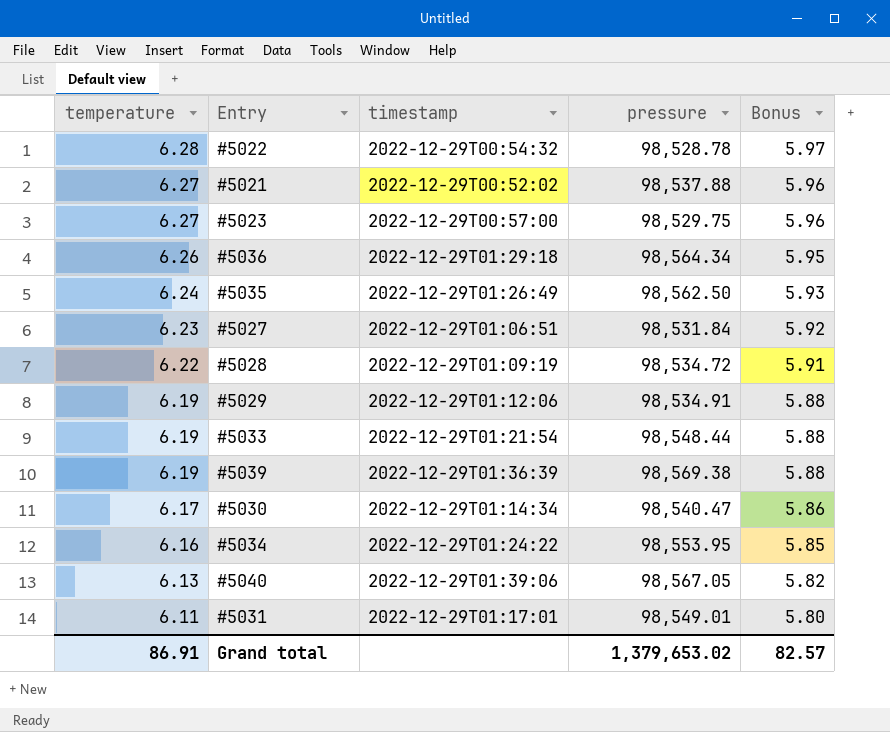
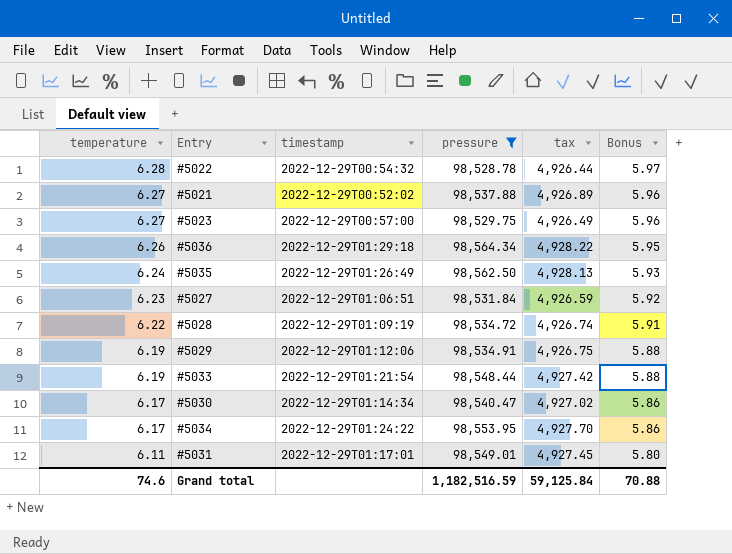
filter: none -> pressure <= 98,564.34
column tax | formula: none -> [pressure] * 0.05
#5034 | temperature: 6.16 -> 6.17
#5034 | Bonus: 5.85 -> 5.86
Grand total | temperature: 86.91 -> 74.6
Grand total | pressure: 1,379,653.02 -> 1,182,516.59
Grand total | Bonus: 82.57 -> 70.88

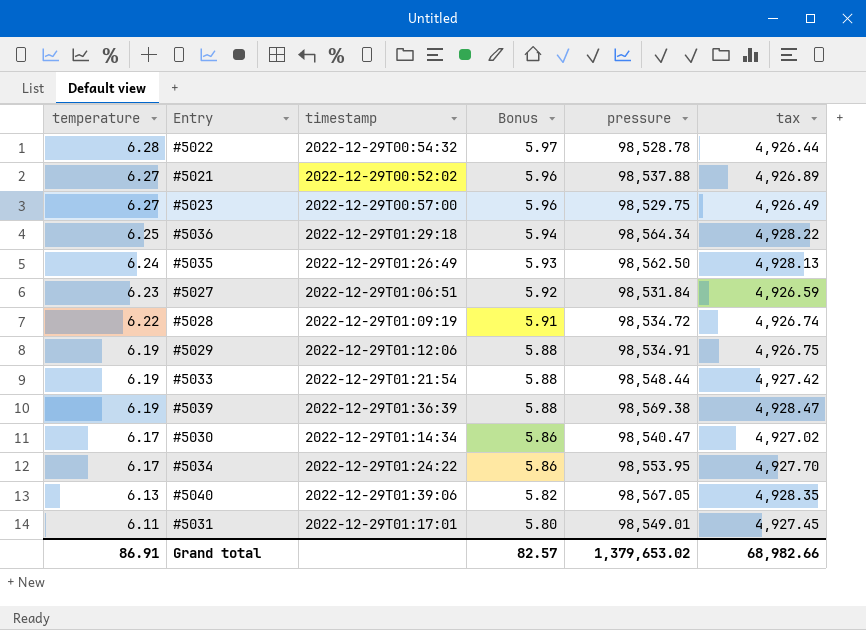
filter: pressure <= 98,564.34 -> none
column Bonus | position: 6 -> 4
#5036 | temperature: 6.26 -> 6.25
#5036 | Bonus: 5.95 -> 5.94
Grand total | temperature: 74.6 -> 86.91
Grand total | Bonus: 70.88 -> 82.57
Grand total | pressure: 1,182,516.59 -> 1,379,653.02
Grand total | tax: 59,125.84 -> 68,982.66

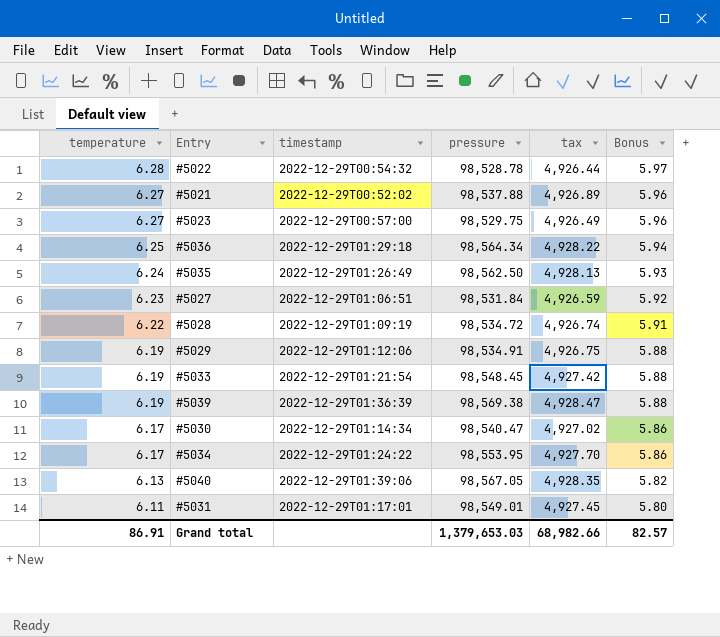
column Bonus | position: 4 -> 6
#5033 | pressure: 98,548.44 -> 98,548.45
Grand total | pressure: 1,379,653.02 -> 1,379,653.03

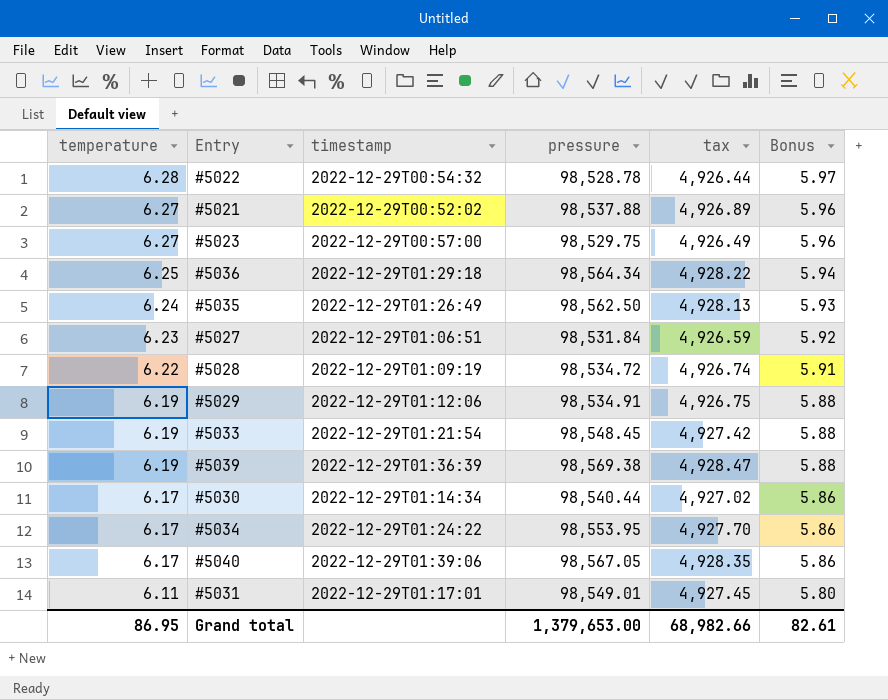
#5030 | pressure: 98,540.47 -> 98,540.44
#5040 | temperature: 6.13 -> 6.17
#5040 | Bonus: 5.82 -> 5.86
Grand total | temperature: 86.91 -> 86.95
Grand total | pressure: 1,379,653.03 -> 1,379,653.00
Grand total | Bonus: 82.57 -> 82.61

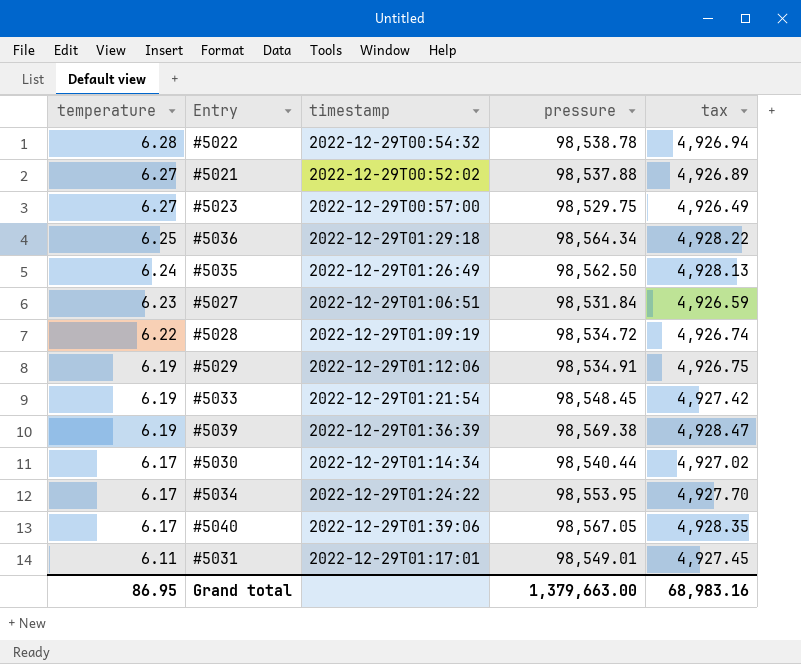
column Bonus | formula: [temperature] * 0.95 -> none
#5022 | pressure: 98,528.78 -> 98,538.78
#5022 | tax: 4,926.44 -> 4,926.94
Grand total | pressure: 1,379,653.00 -> 1,379,663.00
Grand total | tax: 68,982.66 -> 68,983.16

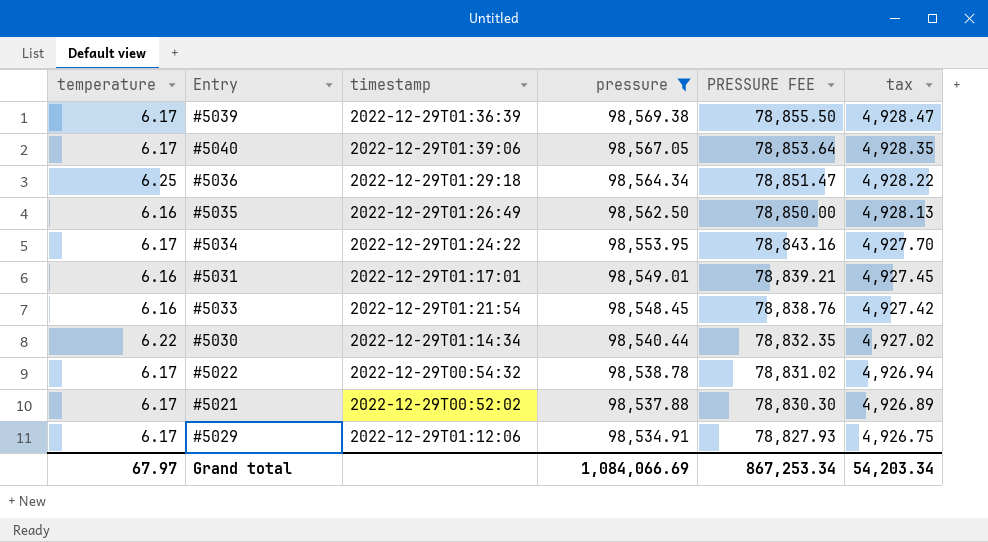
filter: none -> pressure >= 98,534.91
row order: temperature descending -> pressure descending
column PRESSURE FEE | formula: none -> [pressure] * 0.8
#5039 | temperature: 6.19 -> 6.17
#5035 | temperature: 6.24 -> 6.16
#5031 | temperature: 6.11 -> 6.16
#5033 | temperature: 6.19 -> 6.16
#5030 | temperature: 6.17 -> 6.22
#5022 | temperature: 6.28 -> 6.17
#5021 | temperature: 6.27 -> 6.17
#5029 | temperature: 6.19 -> 6.17
Grand total | temperature: 86.95 -> 67.97
Grand total | pressure: 1,379,663.00 -> 1,084,066.69
Grand total | tax: 68,983.16 -> 54,203.34

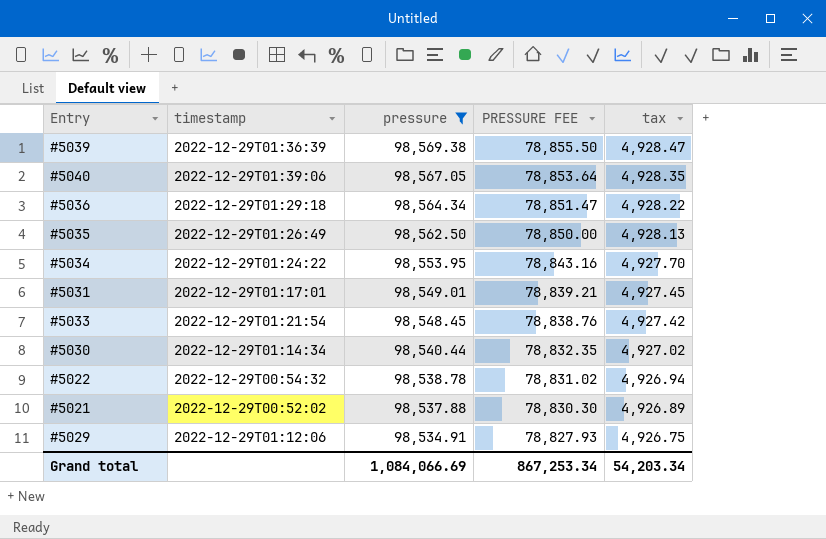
column temperature | position: 1 -> none

